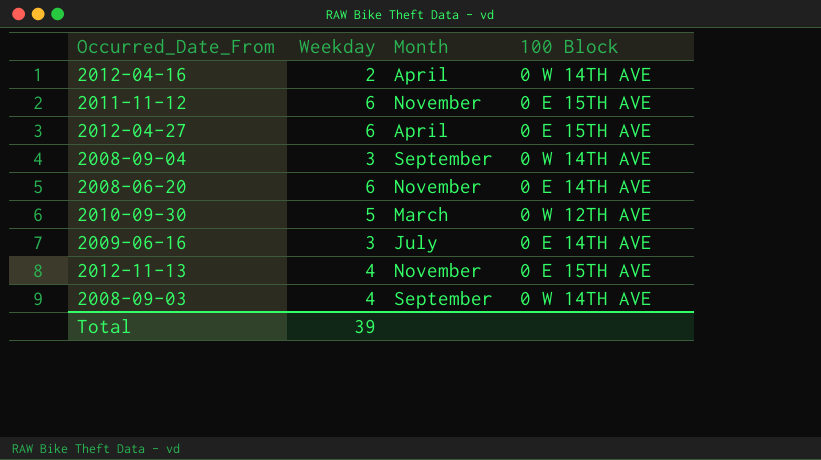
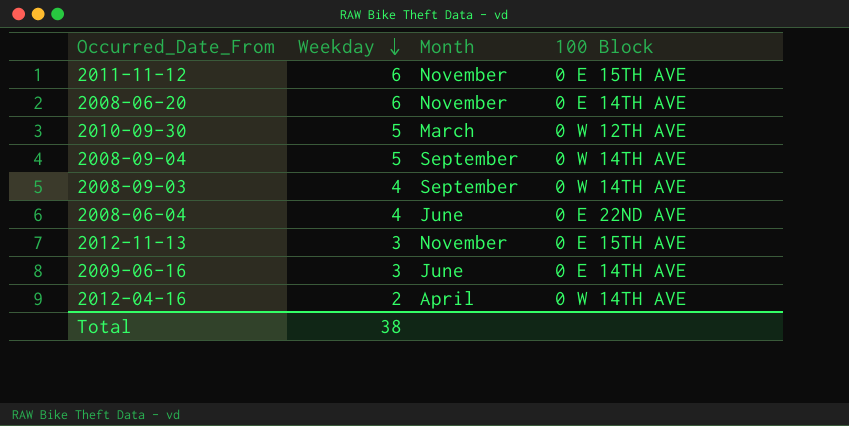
row order: none -> Weekday descending
row 2012-04-27: 6 | April | 0 E 15TH AVE -> none
2008-09-04 | Weekday: 3 -> 5
row 2008-06-04: none -> 4 | June | 0 E 22ND AVE
2012-11-13 | Weekday: 4 -> 3
2009-06-16 | Month: July -> June
Total | Weekday: 39 -> 38

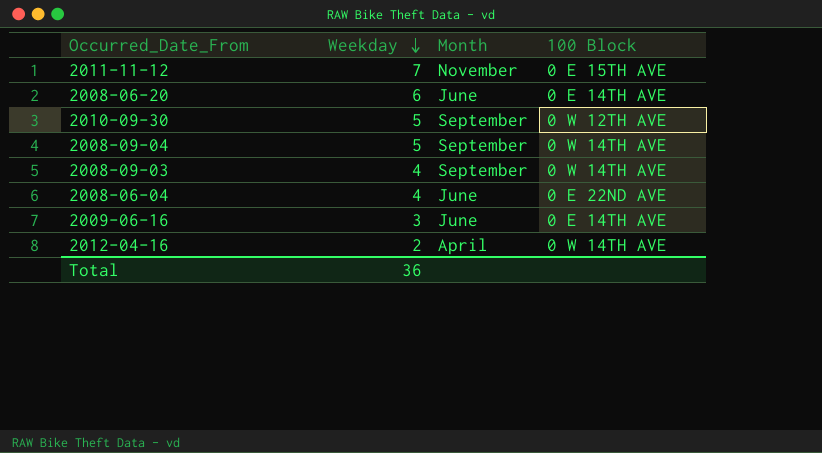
row 2012-11-13: 3 | November | 0 E 15TH AVE -> none
2011-11-12 | Weekday: 6 -> 7
2008-06-20 | Month: November -> June
2010-09-30 | Month: March -> September
Total | Weekday: 38 -> 36

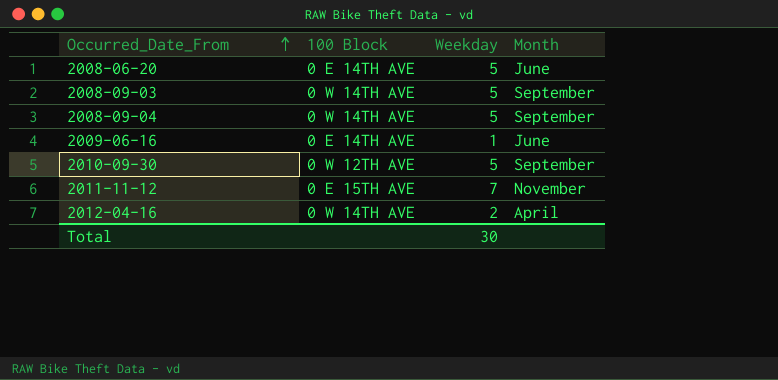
row order: Weekday descending -> Occurred_Date_From ascending
column 100 Block | position: 4 -> 2
row 2008-06-04: 4 | June | 0 E 22ND AVE -> none
2008-06-20 | Weekday: 6 -> 5
2008-09-03 | Weekday: 4 -> 5
2009-06-16 | Weekday: 3 -> 1
Total | Weekday: 36 -> 30

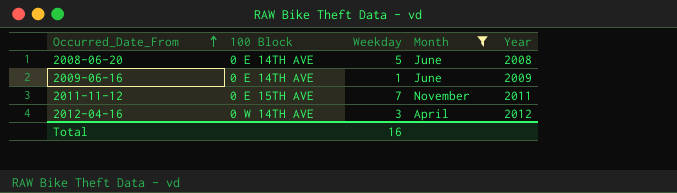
filter: none -> Month != September
column Year | position: none -> 5
2012-04-16 | Weekday: 2 -> 3
Total | Weekday: 30 -> 16

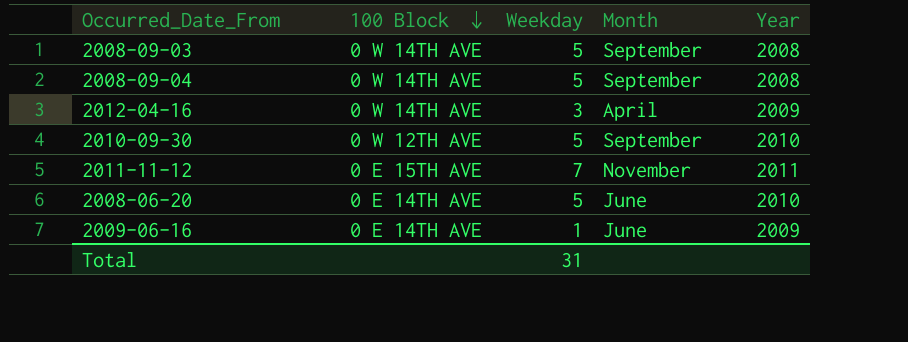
filter: Month != September -> none
row order: Occurred_Date_From ascending -> 100 Block descending
2012-04-16 | Year: 2012 -> 2009
2008-06-20 | Year: 2008 -> 2010
Total | Weekday: 16 -> 31

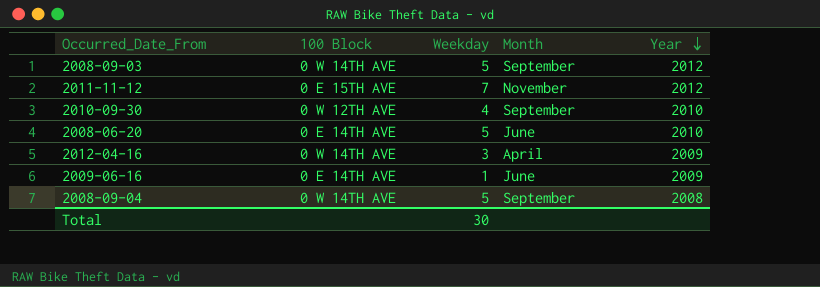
row order: 100 Block descending -> Year descending
2008-09-03 | Year: 2008 -> 2012
2011-11-12 | Year: 2011 -> 2012
2010-09-30 | Weekday: 5 -> 4
Total | Weekday: 31 -> 30

